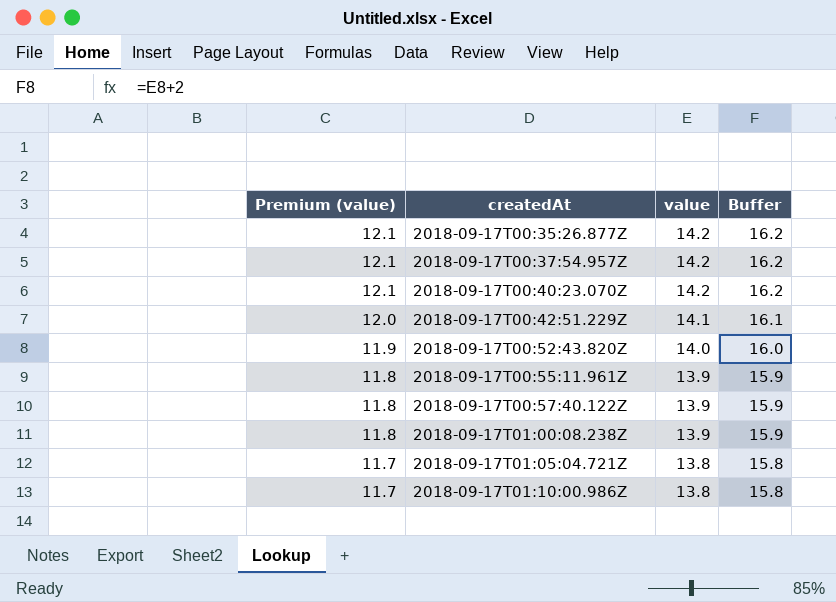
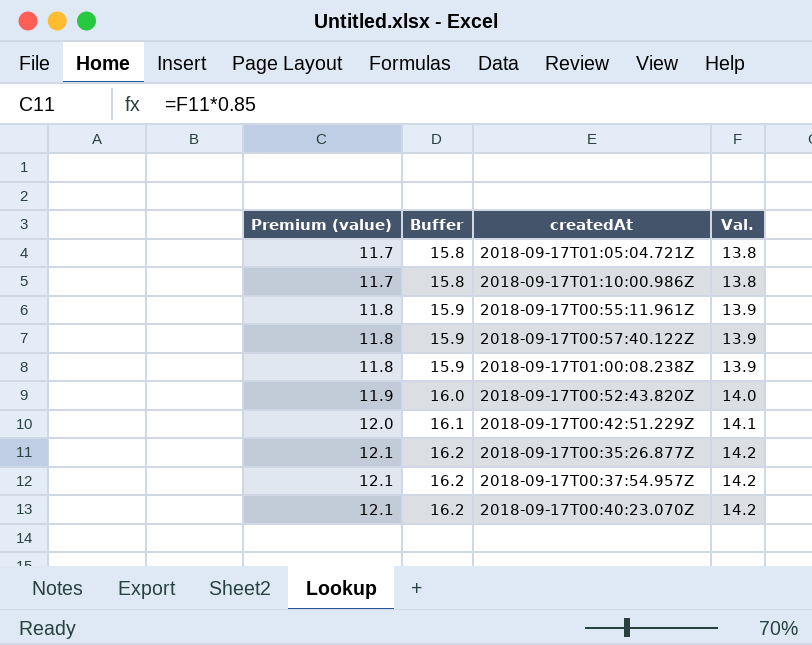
row order: Premium (value) descending -> Premium (value) ascending
column Buffer | position: 4 -> 2
column name: value -> Val.

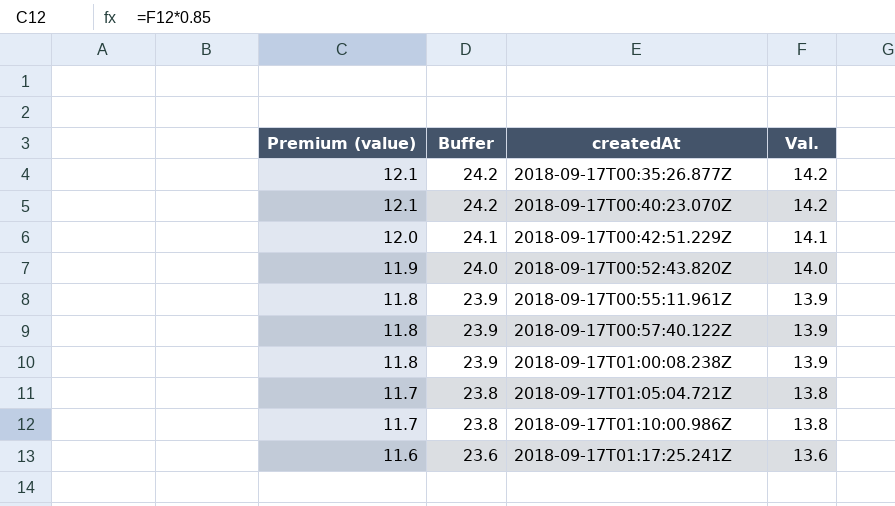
row order: Premium (value) ascending -> Premium (value) descending
column Buffer | formula: [Val.] + 2 -> [Val.] + 10
row 2018-09-17T00:37:54.957Z: 12.1 | 16.2 | 14.2 -> none
row 2018-09-17T01:17:25.241Z: none -> 11.6 | 23.6 | 13.6

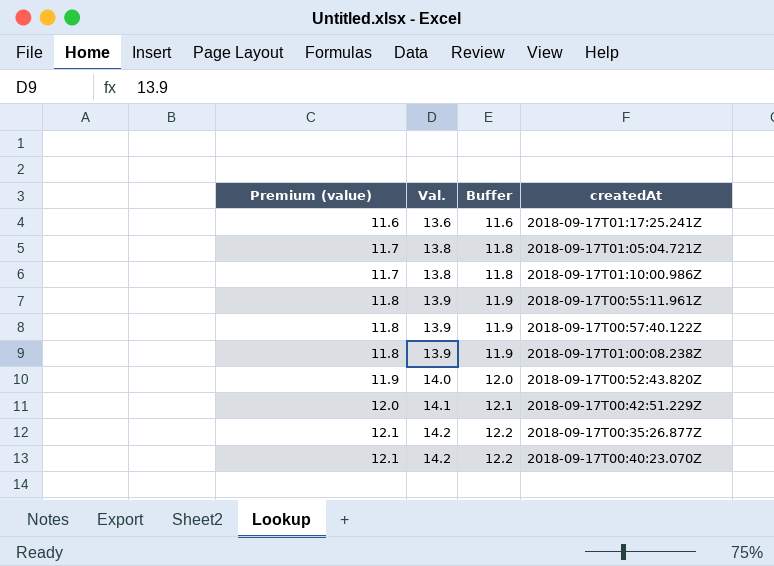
row order: Premium (value) descending -> Premium (value) ascending
column Val. | position: 4 -> 2
column Buffer | formula: [Val.] + 10 -> [Val.] - 2

